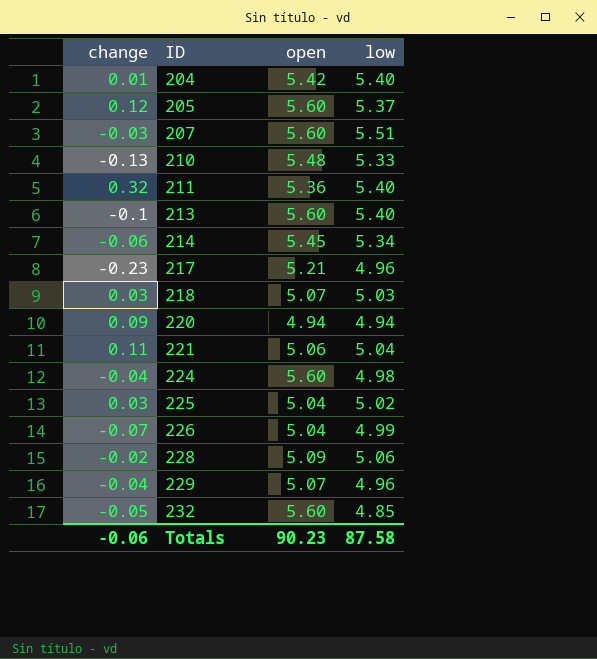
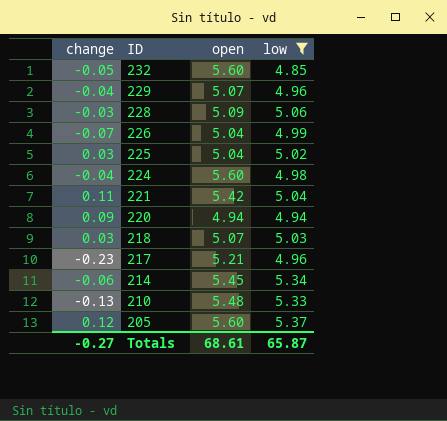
filter: none -> low <= 5.37
row order: ID ascending -> ID descending
228 | change: -0.02 -> -0.03
221 | open: 5.06 -> 5.42
Totals | change: -0.06 -> -0.27
Totals | open: 90.23 -> 68.61
Totals | low: 87.58 -> 65.87

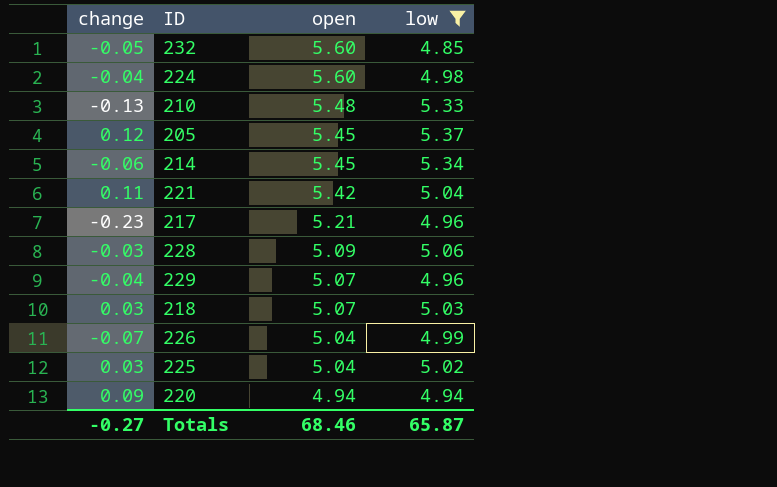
row order: ID descending -> open descending
205 | open: 5.60 -> 5.45
Totals | open: 68.61 -> 68.46

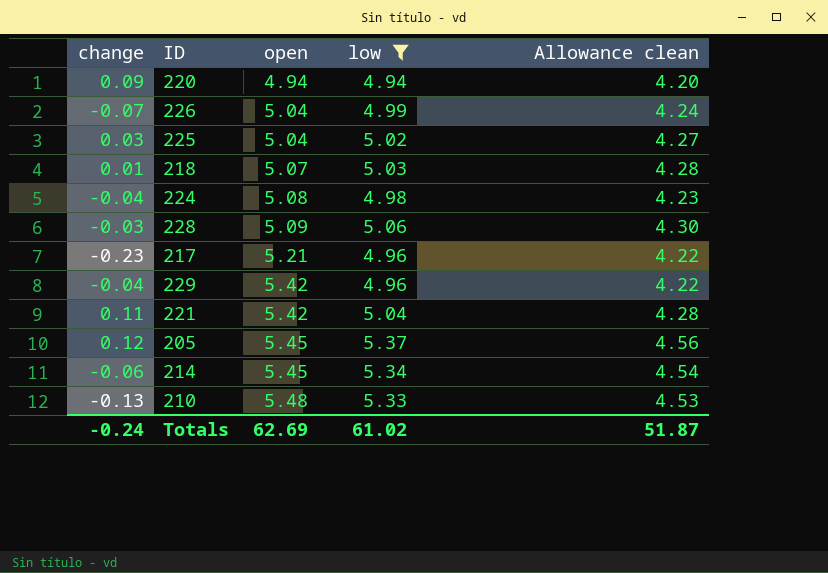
row order: open descending -> open ascending
column Allowance clean | formula: none -> [low] * 0.85
row 232: -0.05 | 5.60 | 4.85 -> none
218 | change: 0.03 -> 0.01
224 | open: 5.60 -> 5.08
229 | open: 5.07 -> 5.42
Totals | change: -0.27 -> -0.24
Totals | open: 68.46 -> 62.69
Totals | low: 65.87 -> 61.02

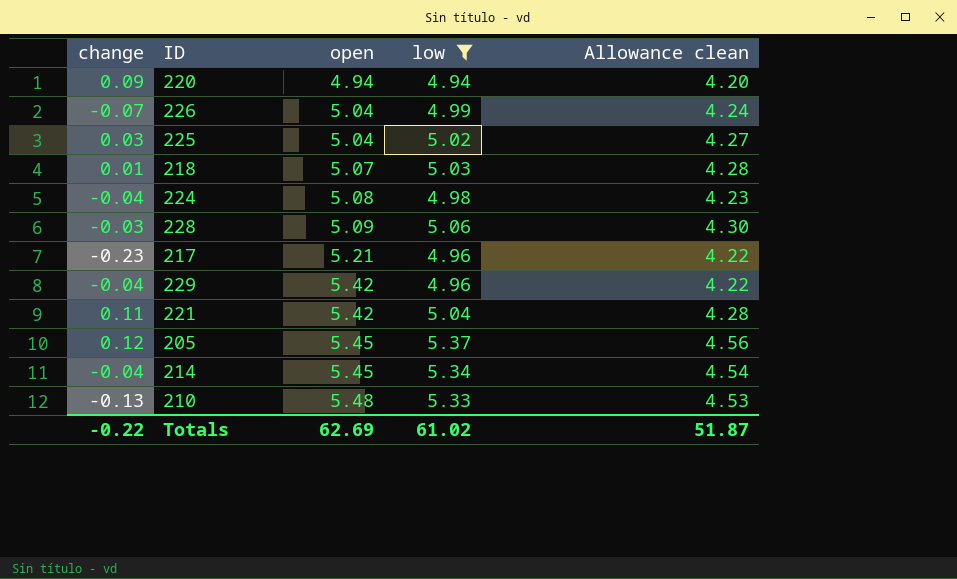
214 | change: -0.06 -> -0.04
Totals | change: -0.24 -> -0.22

